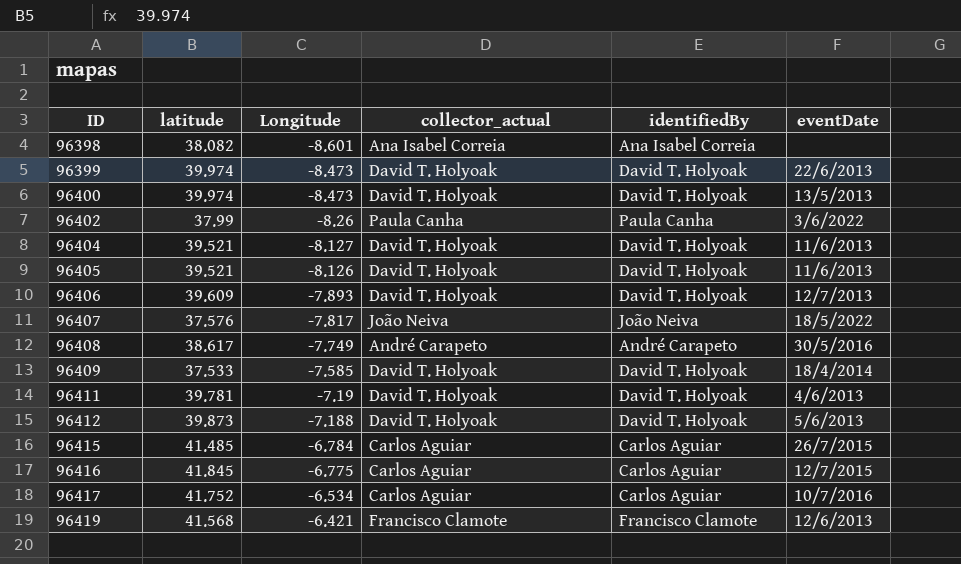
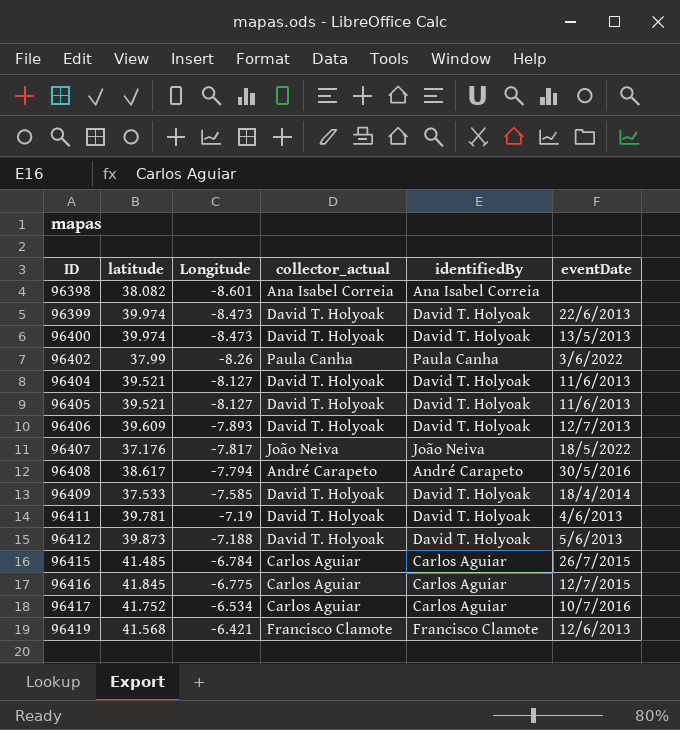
96405 | Longitude: -8.126 -> -8.127
96407 | latitude: 37.576 -> 37.176
96408 | Longitude: -7.749 -> -7.794

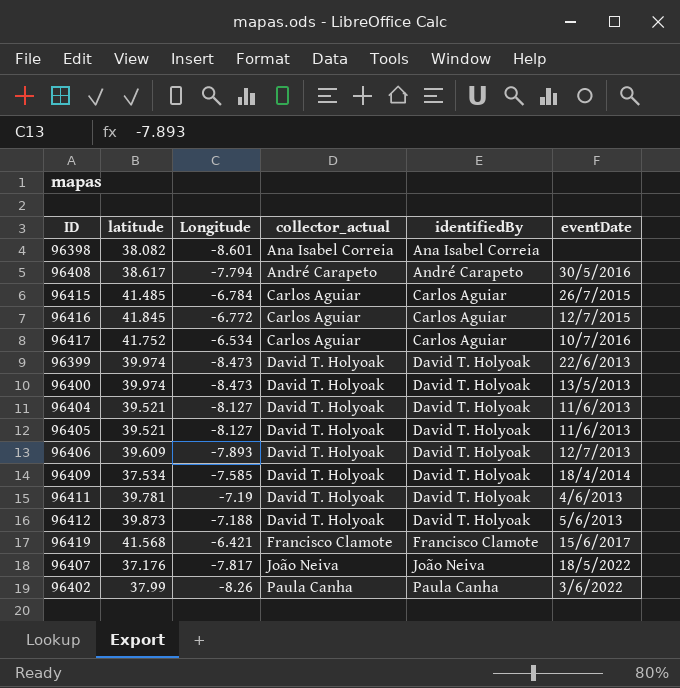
row order: ID ascending -> collector_actual ascending
96416 | Longitude: -6.775 -> -6.772
96409 | latitude: 37.533 -> 37.534
96419 | eventDate: 12/6/2013 -> 15/6/2017

